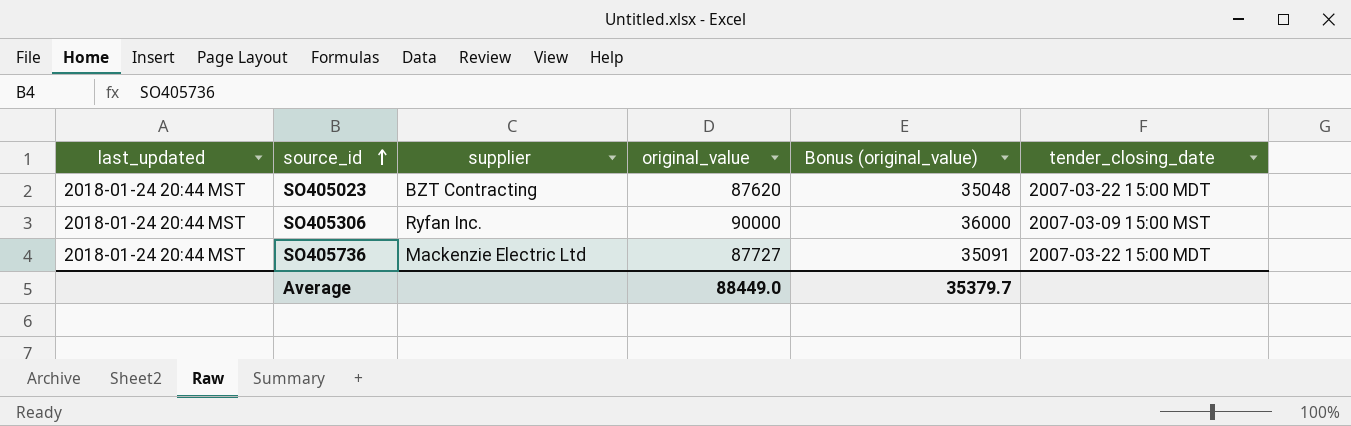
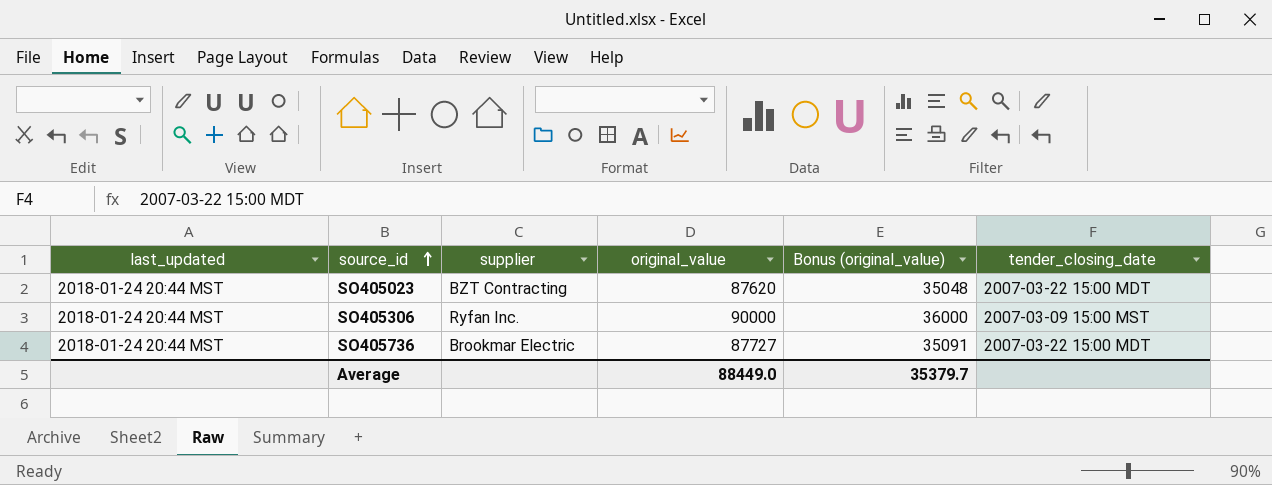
SO405736 | supplier: Mackenzie Electric Ltd -> Brookmar Electric

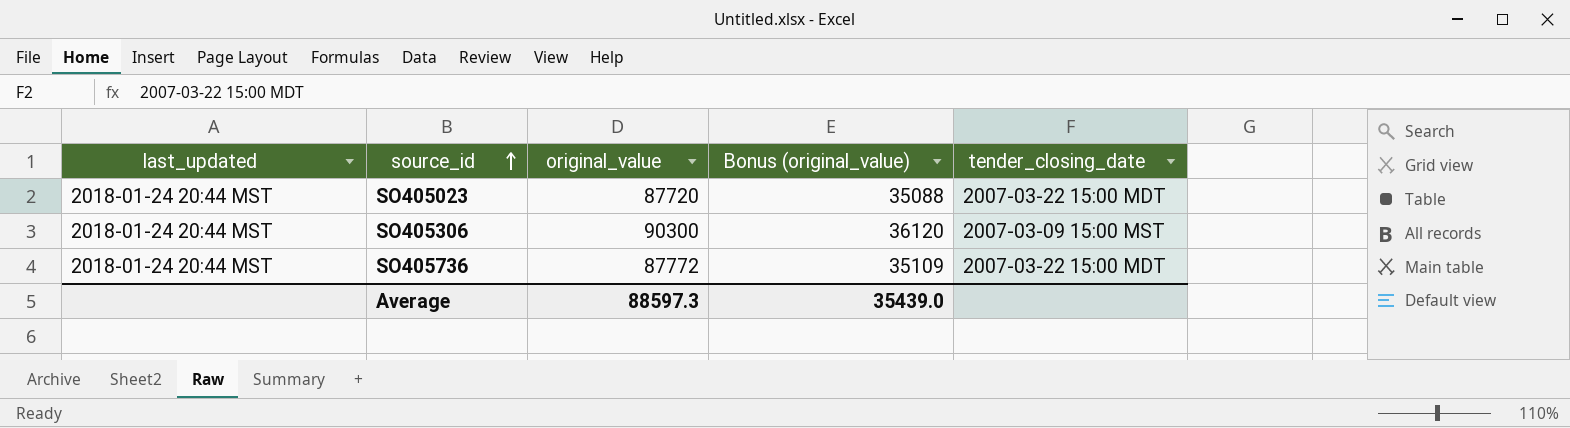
column supplier | position: 3 -> none
SO405023 | original_value: 87620 -> 87720
SO405023 | Bonus (original_value): 35048 -> 35088
SO405306 | original_value: 90000 -> 90300
SO405306 | Bonus (original_value): 36000 -> 36120
SO405736 | original_value: 87727 -> 87772
SO405736 | Bonus (original_value): 35091 -> 35109
Average | original_value: 88449.0 -> 88597.3
Average | Bonus (original_value): 35379.7 -> 35439.0

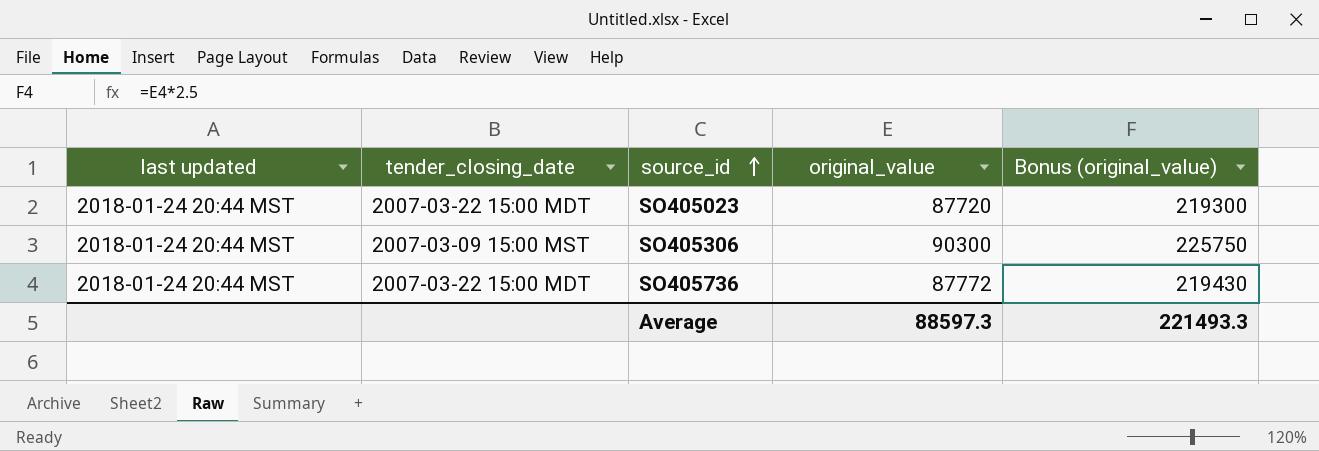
column name: last_updated -> last updated
column tender_closing_date | position: 5 -> 2
column Bonus (original_value) | formula: [original_value] * 0.4 -> [original_value] * 2.5
Average | Bonus (original_value): 35439.0 -> 221493.3

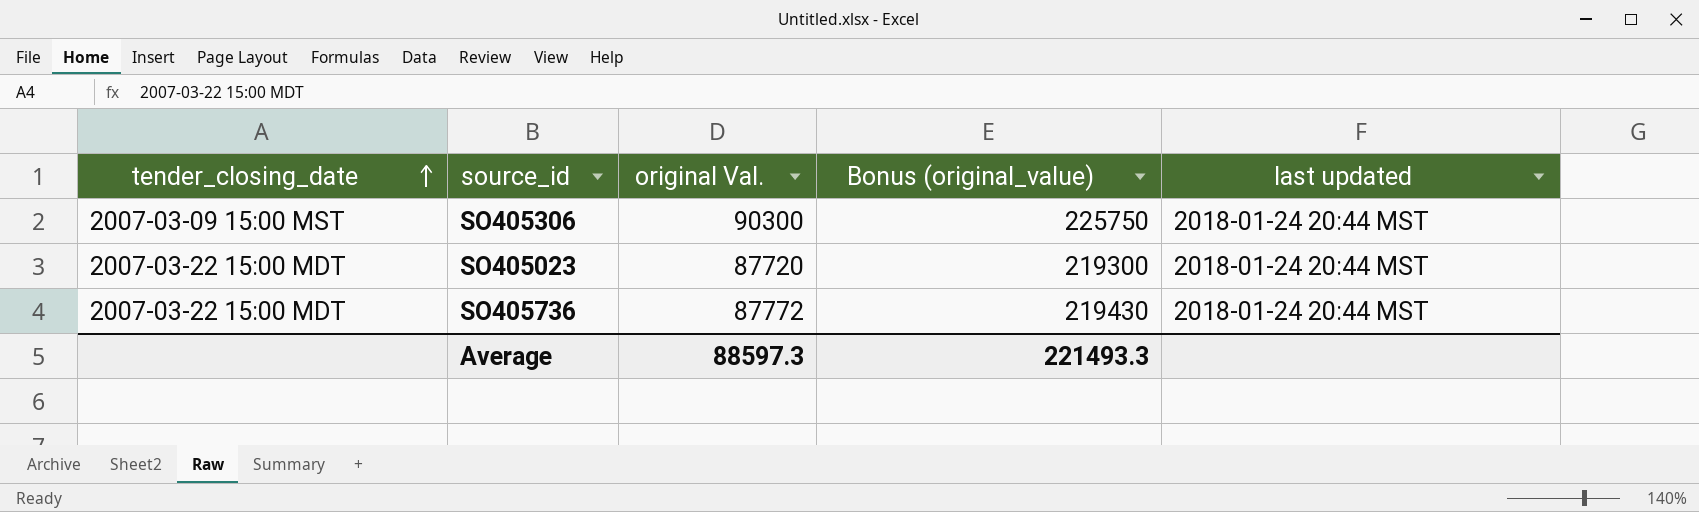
row order: source_id ascending -> tender_closing_date ascending
column name: original_value -> original Val.
column last updated | position: 1 -> 5

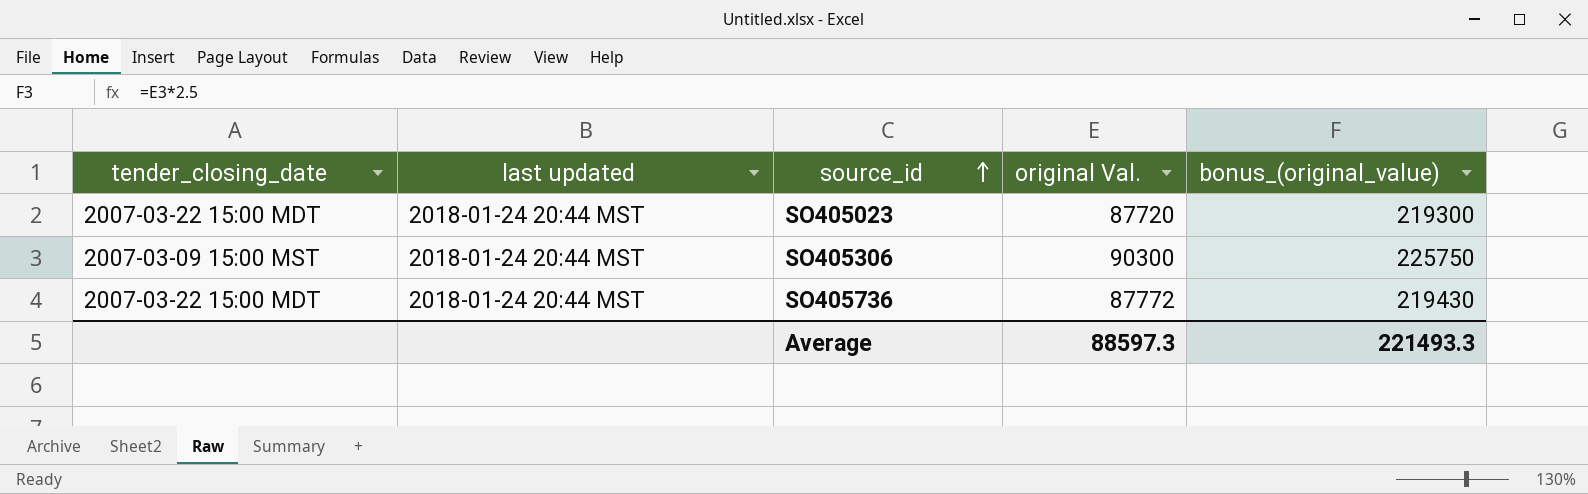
row order: tender_closing_date ascending -> source_id ascending
column last updated | position: 5 -> 2
column name: Bonus (original_value) -> bonus_(original_value)

